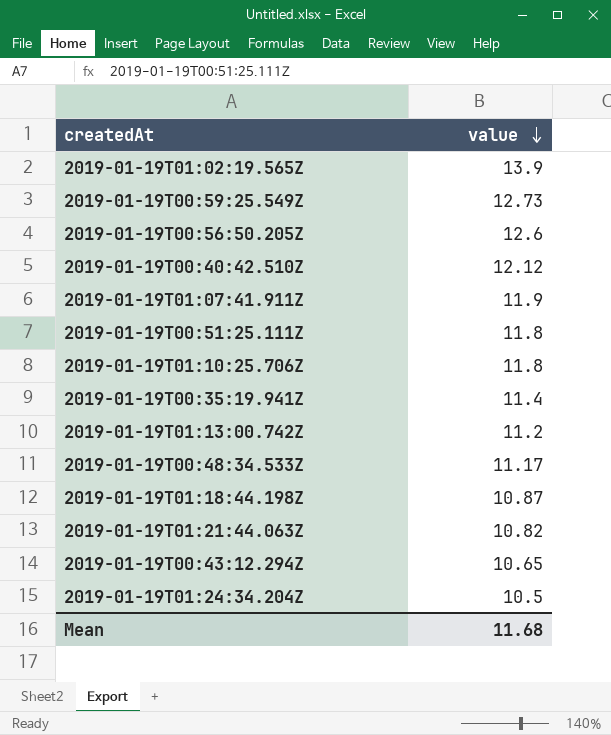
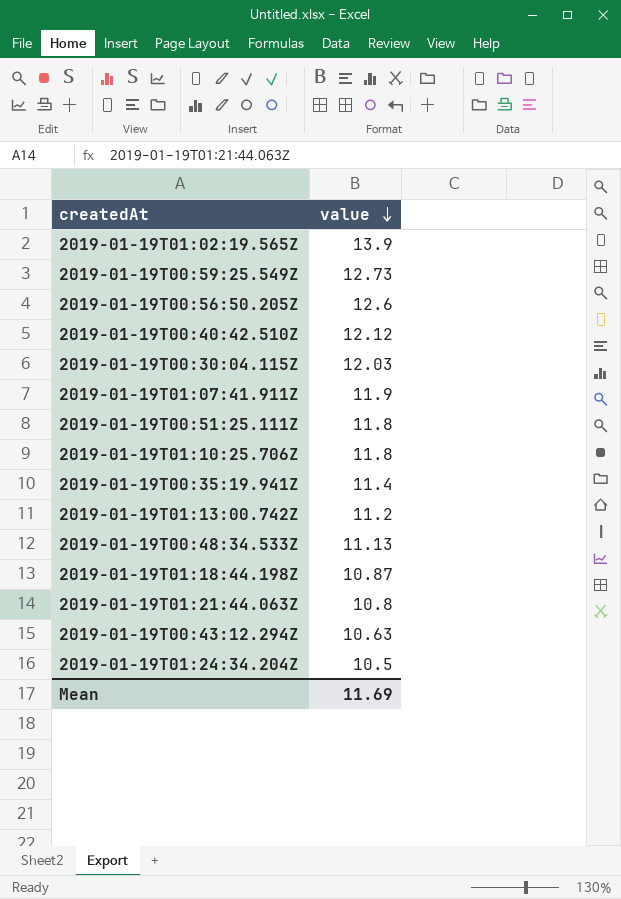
row 2019-01-19T00:30:04.115Z: none -> 12.03
2019-01-19T00:48:34.533Z | value: 11.17 -> 11.13
2019-01-19T01:21:44.063Z | value: 10.82 -> 10.8
2019-01-19T00:43:12.294Z | value: 10.65 -> 10.63
Mean | value: 11.68 -> 11.69

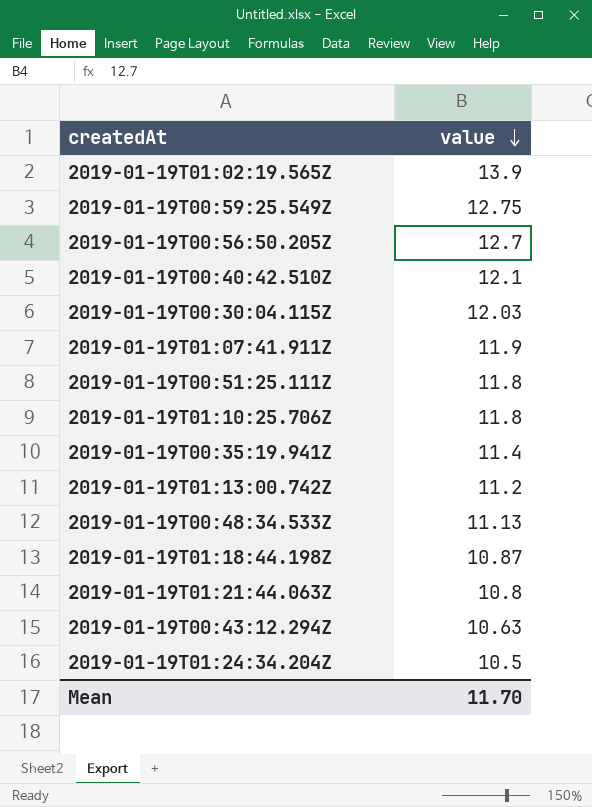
2019-01-19T00:59:25.549Z | value: 12.73 -> 12.75
2019-01-19T00:56:50.205Z | value: 12.6 -> 12.7
2019-01-19T00:40:42.510Z | value: 12.12 -> 12.1
Mean | value: 11.69 -> 11.70

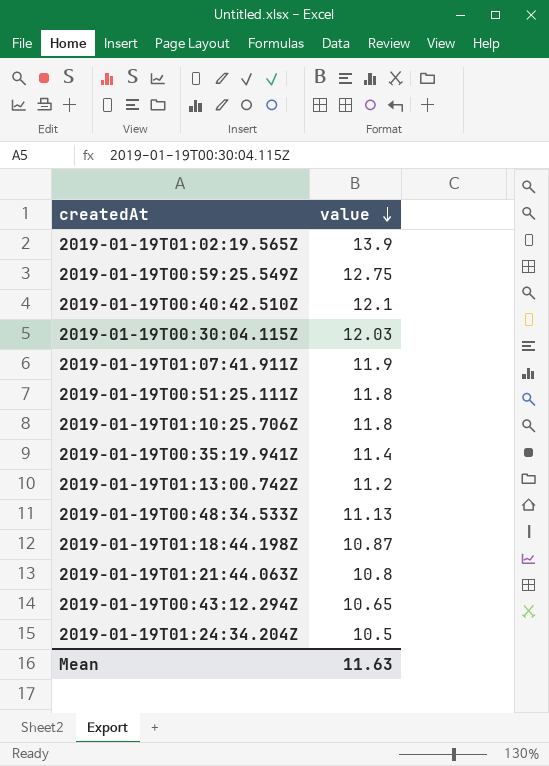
row 2019-01-19T00:56:50.205Z: 12.7 -> none
2019-01-19T00:43:12.294Z | value: 10.63 -> 10.65
Mean | value: 11.70 -> 11.63

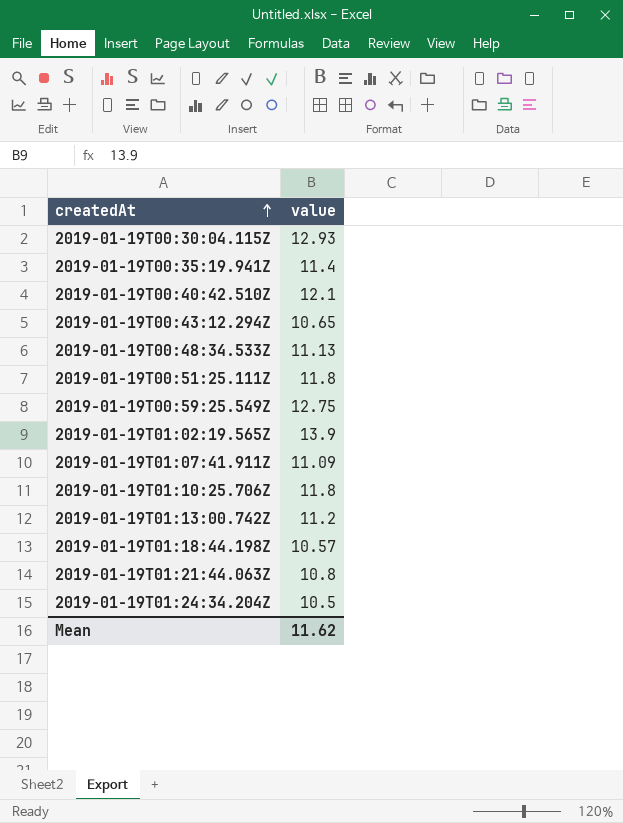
row order: value descending -> createdAt ascending
2019-01-19T00:30:04.115Z | value: 12.03 -> 12.93
2019-01-19T01:07:41.911Z | value: 11.9 -> 11.09
2019-01-19T01:18:44.198Z | value: 10.87 -> 10.57
Mean | value: 11.63 -> 11.62

